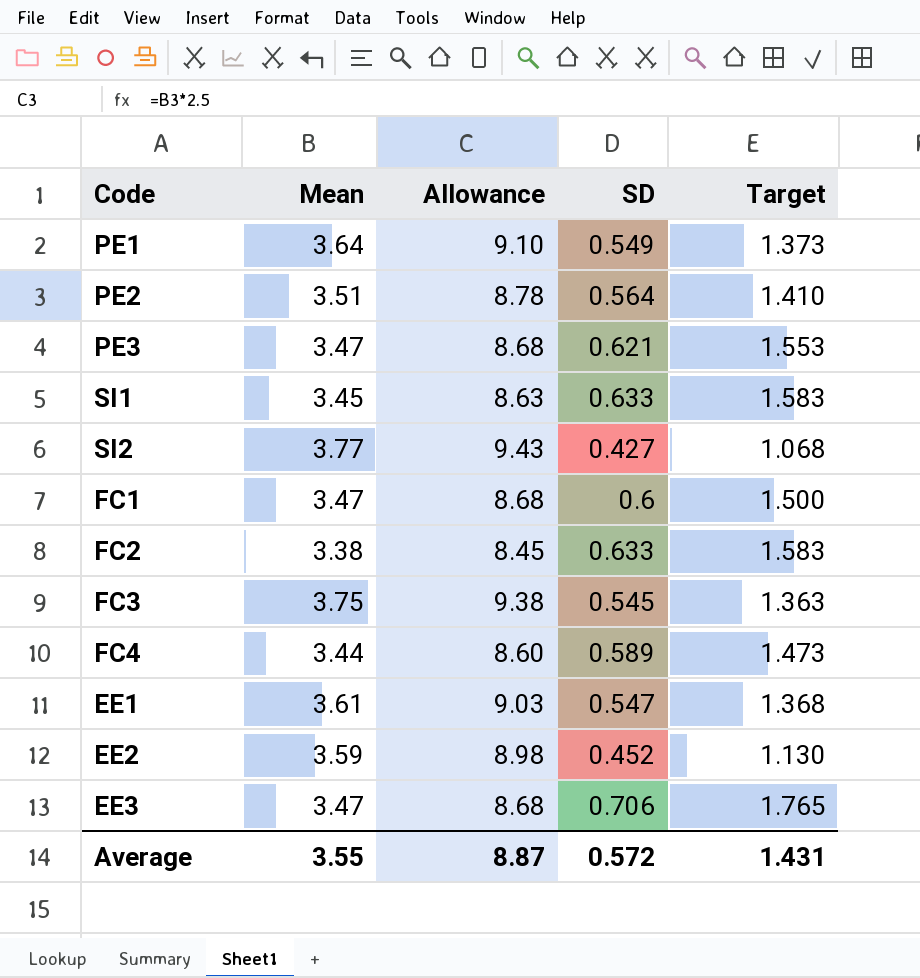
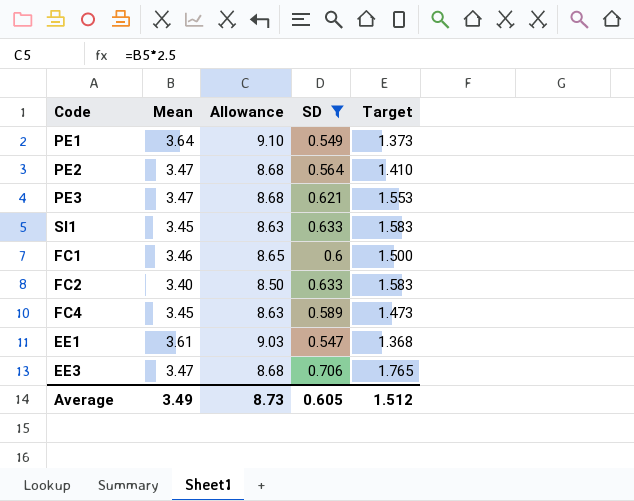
filter: none -> SD >= 0.547
PE2 | Mean: 3.51 -> 3.47
PE2 | Allowance: 8.78 -> 8.68
FC1 | Mean: 3.47 -> 3.46
FC1 | Allowance: 8.68 -> 8.65
FC2 | Mean: 3.38 -> 3.40
FC2 | Allowance: 8.45 -> 8.50
FC4 | Mean: 3.44 -> 3.45
FC4 | Allowance: 8.60 -> 8.63
Average | Mean: 3.55 -> 3.49
Average | Allowance: 8.87 -> 8.73
Average | SD: 0.572 -> 0.605
Average | Target: 1.431 -> 1.512

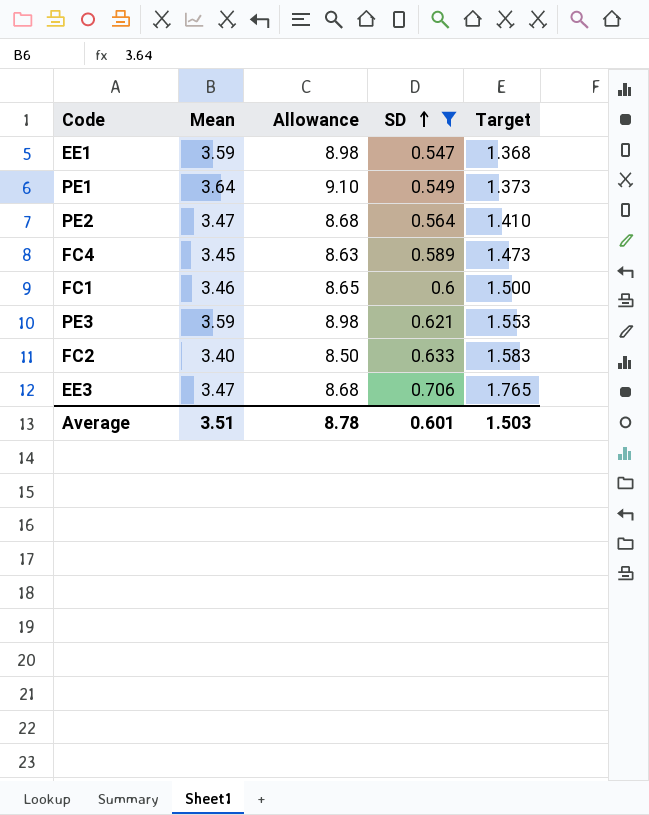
row order: none -> SD ascending
row SI1: 3.45 | 8.63 | 0.633 | 1.583 -> none
EE1 | Mean: 3.61 -> 3.59
EE1 | Allowance: 9.03 -> 8.98
PE3 | Mean: 3.47 -> 3.59
PE3 | Allowance: 8.68 -> 8.98
Average | Mean: 3.49 -> 3.51
Average | Allowance: 8.73 -> 8.78
Average | SD: 0.605 -> 0.601
Average | Target: 1.512 -> 1.503

